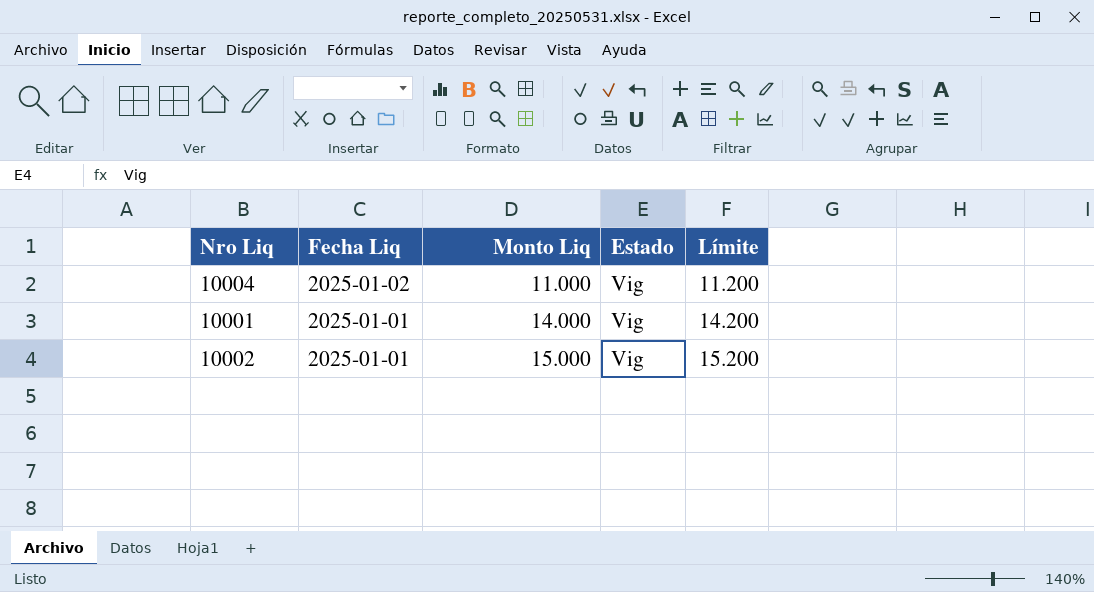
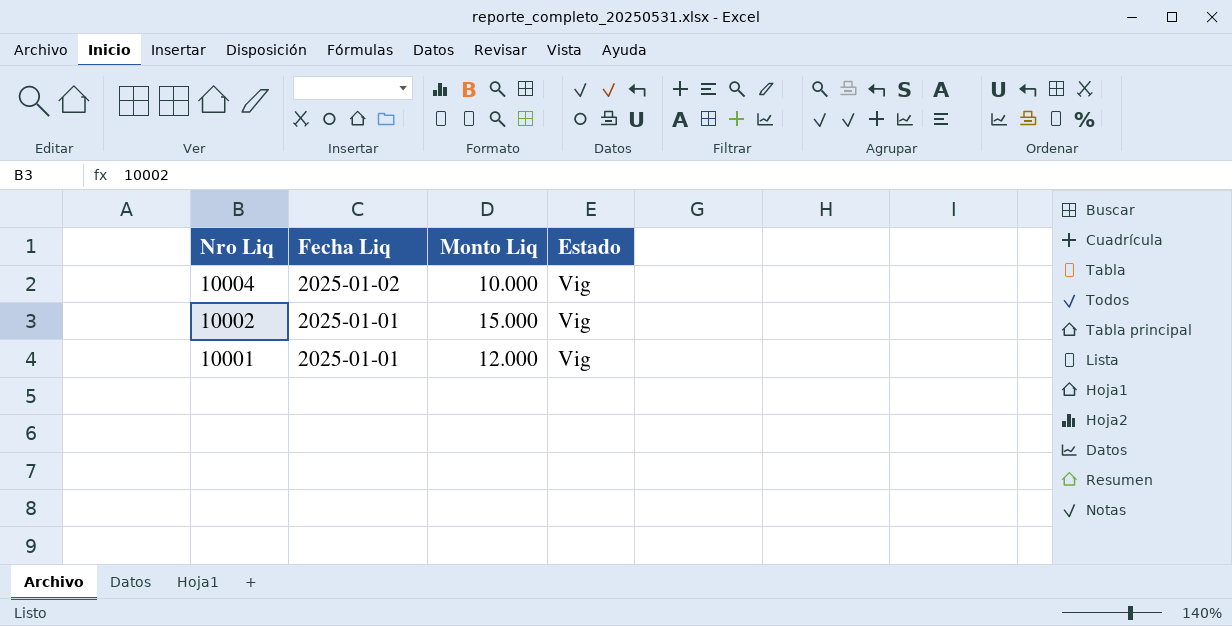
row order: Fecha Liq descending -> Nro Liq descending
column Límite | formula: [Monto Liq] + 200 -> none
10004 | Monto Liq: 11.000 -> 10.000
10001 | Monto Liq: 14.000 -> 12.000

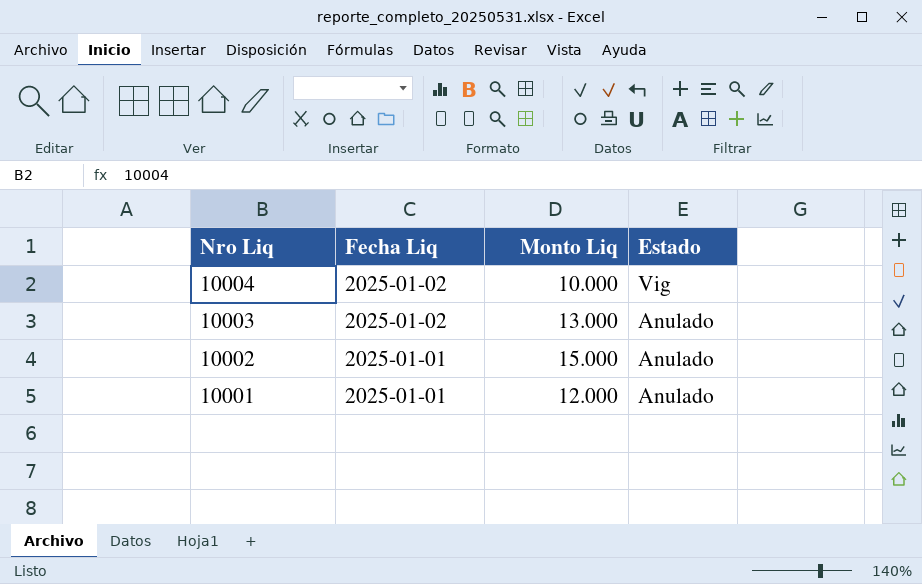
row 10003: none -> 2025-01-02 | 13.000 | Anulado
10002 | Estado: Vig -> Anulado
10001 | Estado: Vig -> Anulado

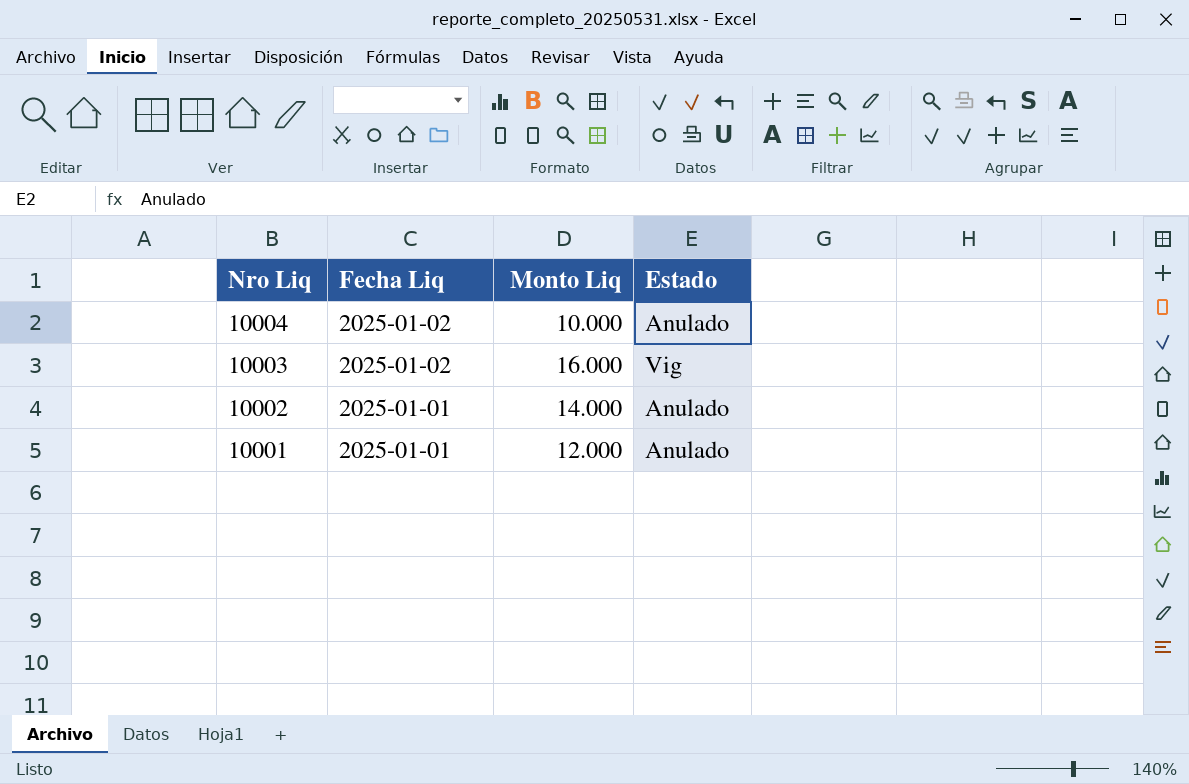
10004 | Estado: Vig -> Anulado
10003 | Monto Liq: 13.000 -> 16.000
10003 | Estado: Anulado -> Vig
10002 | Monto Liq: 15.000 -> 14.000

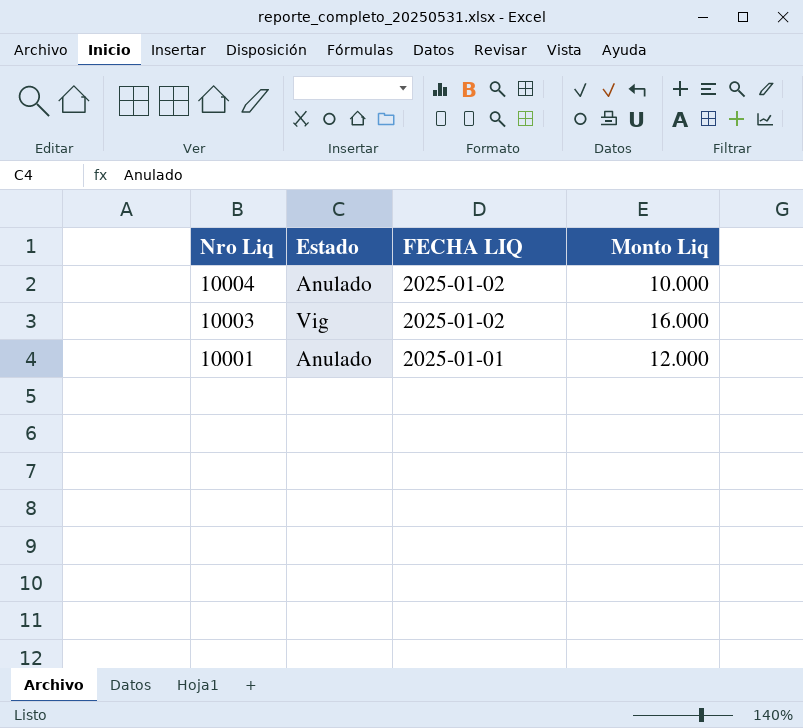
column Estado | position: 4 -> 2
column name: Fecha Liq -> FECHA LIQ
row 10002: 2025-01-01 | 14.000 | Anulado -> none

